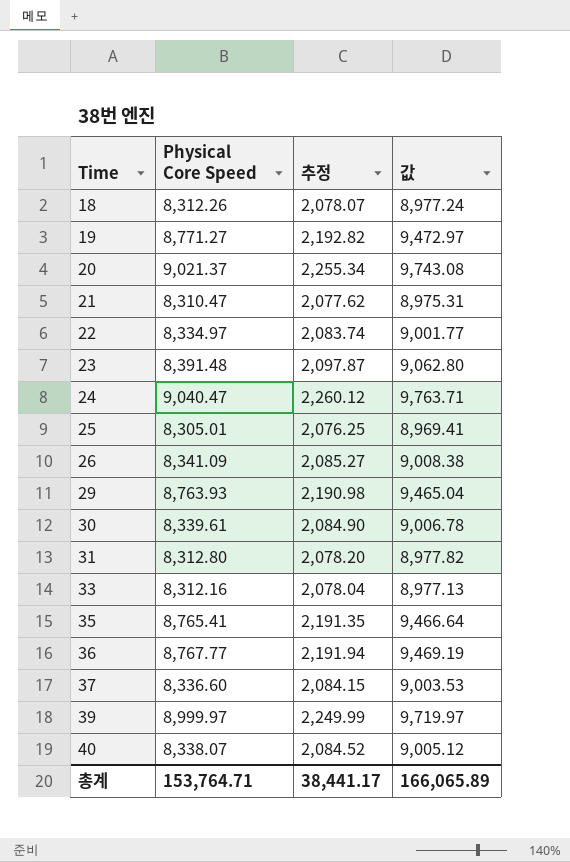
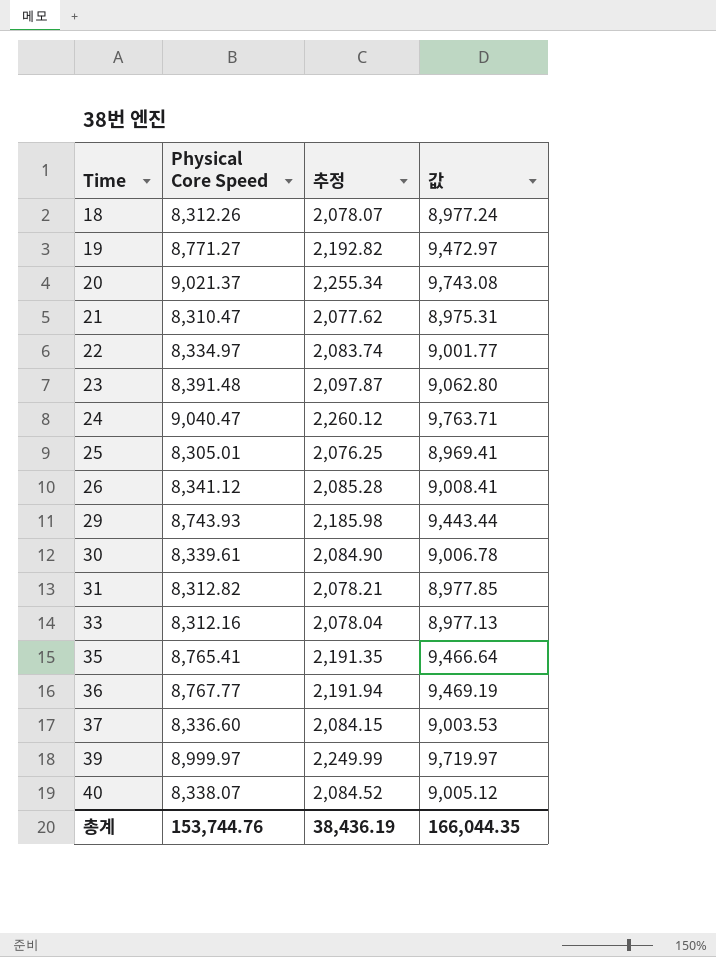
26 | Physical Core Speed: 8,341.09 -> 8,341.12
26 | 추정: 2,085.27 -> 2,085.28
26 | 값: 9,008.38 -> 9,008.41
29 | Physical Core Speed: 8,763.93 -> 8,743.93
29 | 추정: 2,190.98 -> 2,185.98
29 | 값: 9,465.04 -> 9,443.44
31 | Physical Core Speed: 8,312.80 -> 8,312.82
31 | 추정: 2,078.20 -> 2,078.21
31 | 값: 8,977.82 -> 8,977.85
총계 | Physical Core Speed: 153,764.71 -> 153,744.76
총계 | 추정: 38,441.17 -> 38,436.19
총계 | 값: 166,065.89 -> 166,044.35

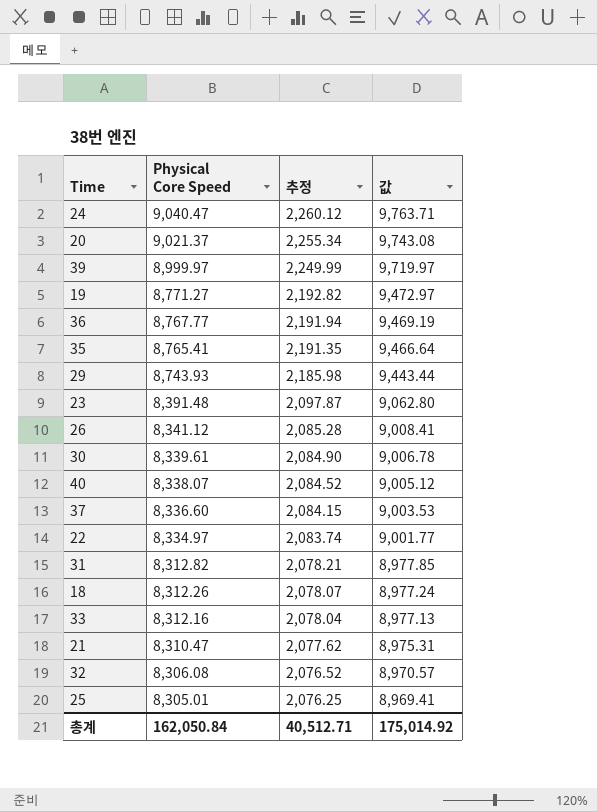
row order: Time ascending -> Physical Core Speed descending
row 32: none -> 8,306.08 | 2,076.52 | 8,970.57
총계 | Physical Core Speed: 153,744.76 -> 162,050.84
총계 | 추정: 38,436.19 -> 40,512.71
총계 | 값: 166,044.35 -> 175,014.92

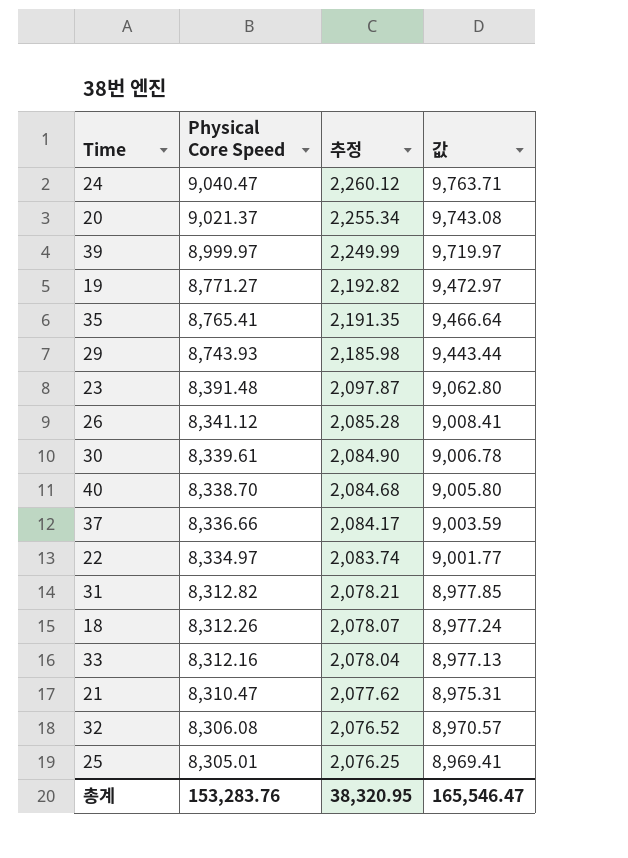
row 36: 8,767.77 | 2,191.94 | 9,469.19 -> none
40 | Physical Core Speed: 8,338.07 -> 8,338.70
40 | 추정: 2,084.52 -> 2,084.68
40 | 값: 9,005.12 -> 9,005.80
37 | Physical Core Speed: 8,336.60 -> 8,336.66
37 | 추정: 2,084.15 -> 2,084.17
37 | 값: 9,003.53 -> 9,003.59
총계 | Physical Core Speed: 162,050.84 -> 153,283.76
총계 | 추정: 40,512.71 -> 38,320.95
총계 | 값: 175,014.92 -> 165,546.47

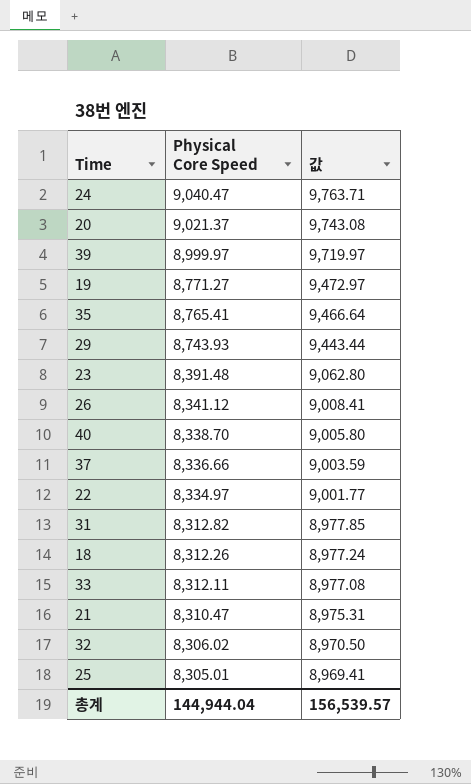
column 추정 | formula: [Physical Core Speed] * 0.25 -> none
row 30: 8,339.61 | 2,084.90 | 9,006.78 -> none
33 | Physical Core Speed: 8,312.16 -> 8,312.11
33 | 값: 8,977.13 -> 8,977.08
32 | Physical Core Speed: 8,306.08 -> 8,306.02
32 | 값: 8,970.57 -> 8,970.50
총계 | Physical Core Speed: 153,283.76 -> 144,944.04
총계 | 값: 165,546.47 -> 156,539.57

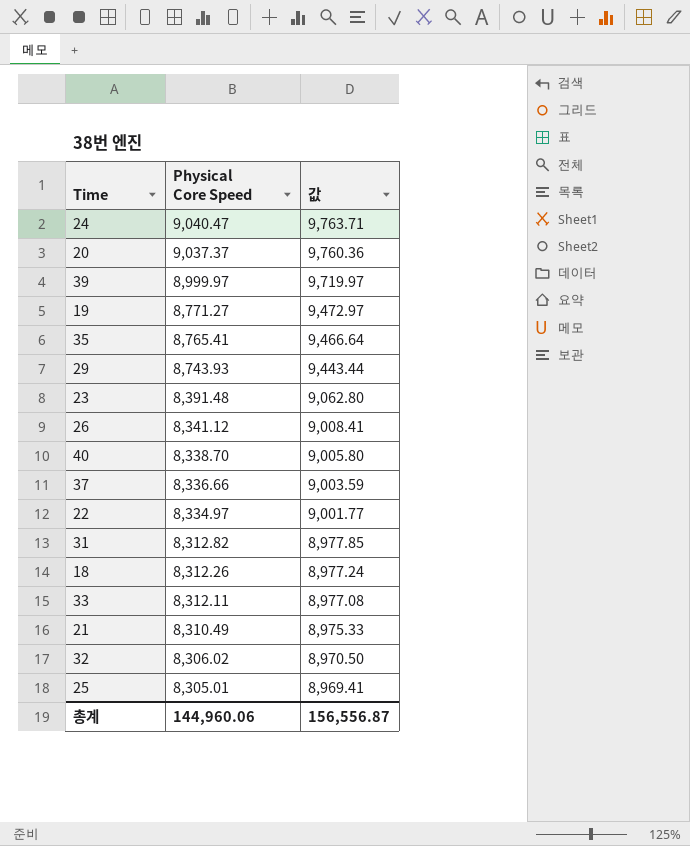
20 | Physical Core Speed: 9,021.37 -> 9,037.37
20 | 값: 9,743.08 -> 9,760.36
21 | Physical Core Speed: 8,310.47 -> 8,310.49
21 | 값: 8,975.31 -> 8,975.33
총계 | Physical Core Speed: 144,944.04 -> 144,960.06
총계 | 값: 156,539.57 -> 156,556.87

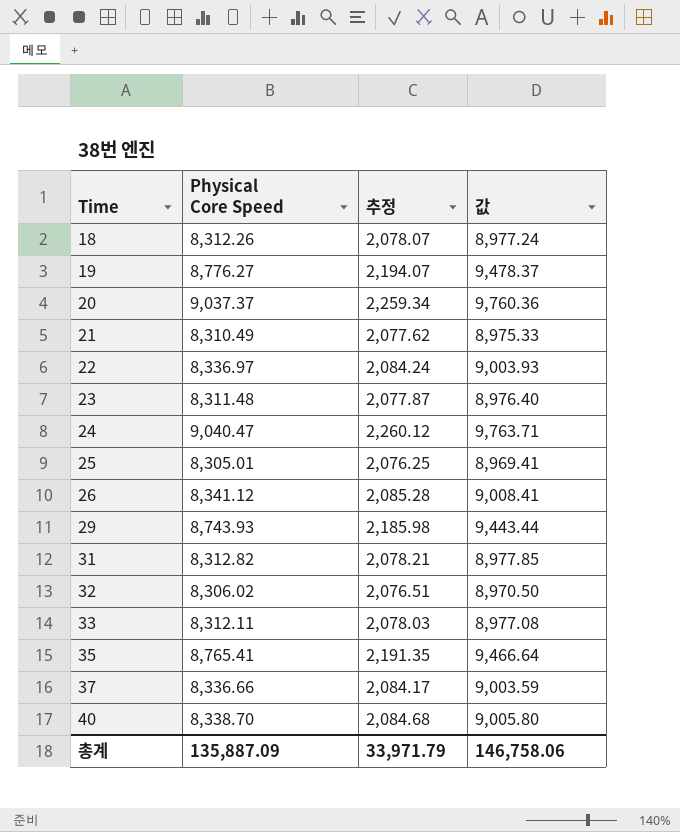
row order: Physical Core Speed descending -> Time ascending
column 추정 | formula: none -> [Physical Core Speed] * 0.25
row 39: 8,999.97 | 9,719.97 -> none
19 | Physical Core Speed: 8,771.27 -> 8,776.27
19 | 값: 9,472.97 -> 9,478.37
22 | Physical Core Speed: 8,334.97 -> 8,336.97
22 | 값: 9,001.77 -> 9,003.93
23 | Physical Core Speed: 8,391.48 -> 8,311.48
23 | 값: 9,062.80 -> 8,976.40
총계 | Physical Core Speed: 144,960.06 -> 135,887.09
총계 | 값: 156,556.87 -> 146,758.06

